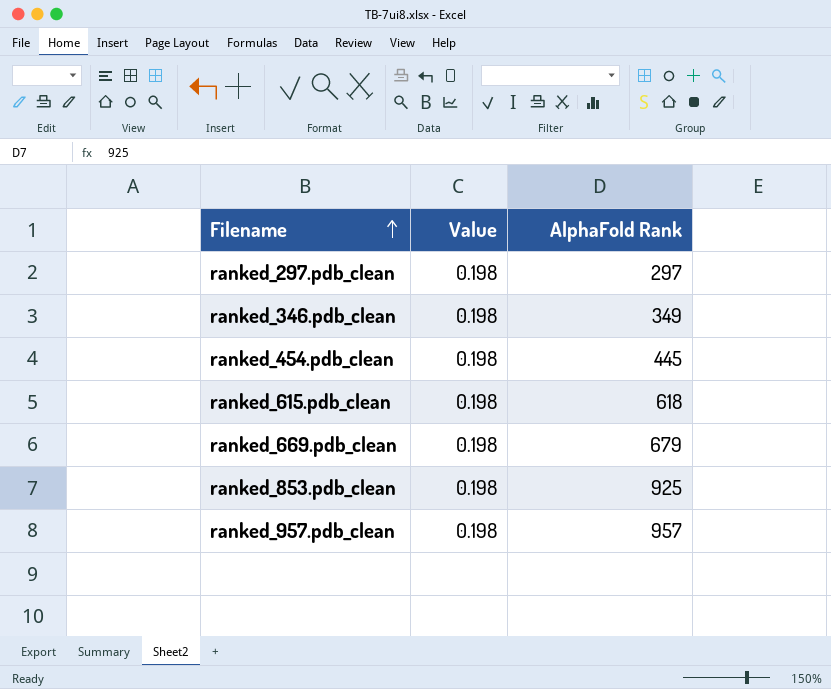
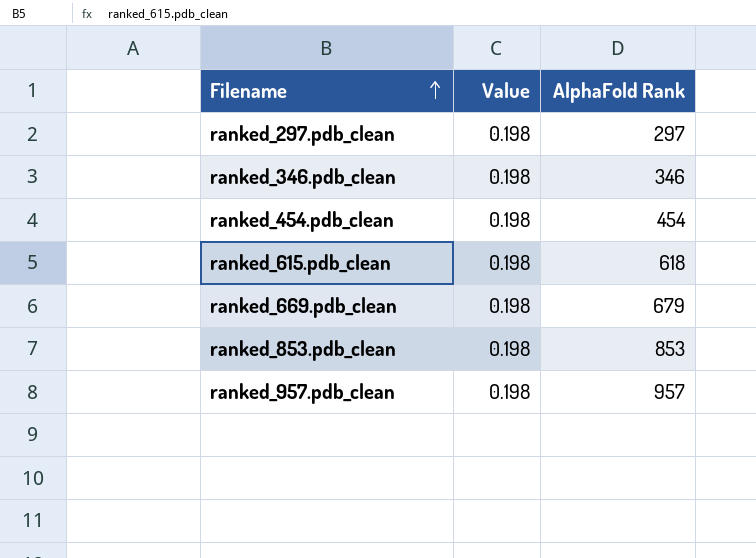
ranked_346.pdb_clean | AlphaFold Rank: 349 -> 346
ranked_454.pdb_clean | AlphaFold Rank: 445 -> 454
ranked_853.pdb_clean | AlphaFold Rank: 925 -> 853

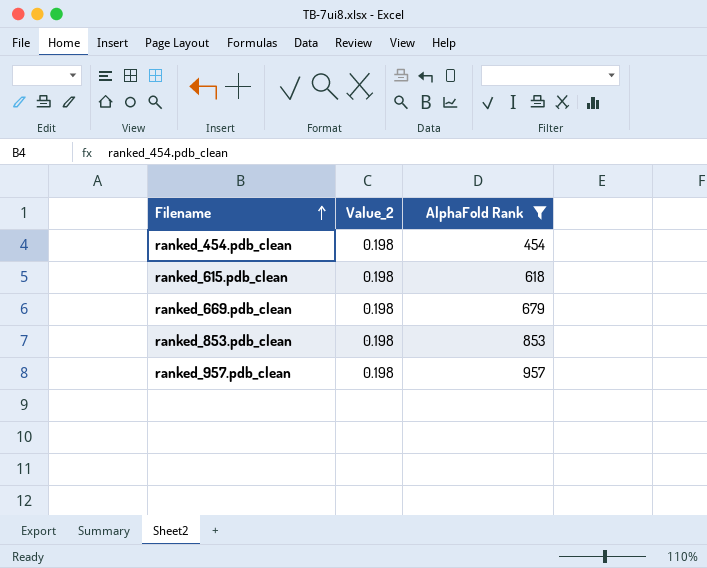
filter: none -> AlphaFold Rank >= 454
column name: Value -> Value_2

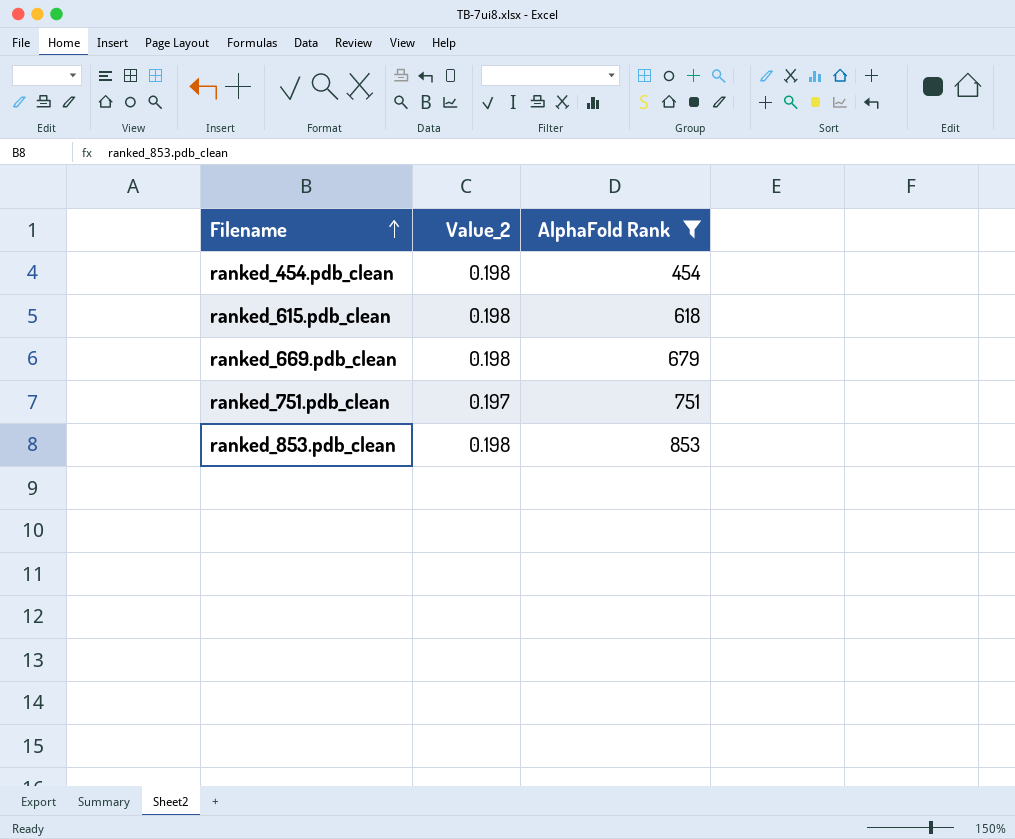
row ranked_957.pdb_clean: 0.198 | 957 -> none
row ranked_751.pdb_clean: none -> 0.197 | 751

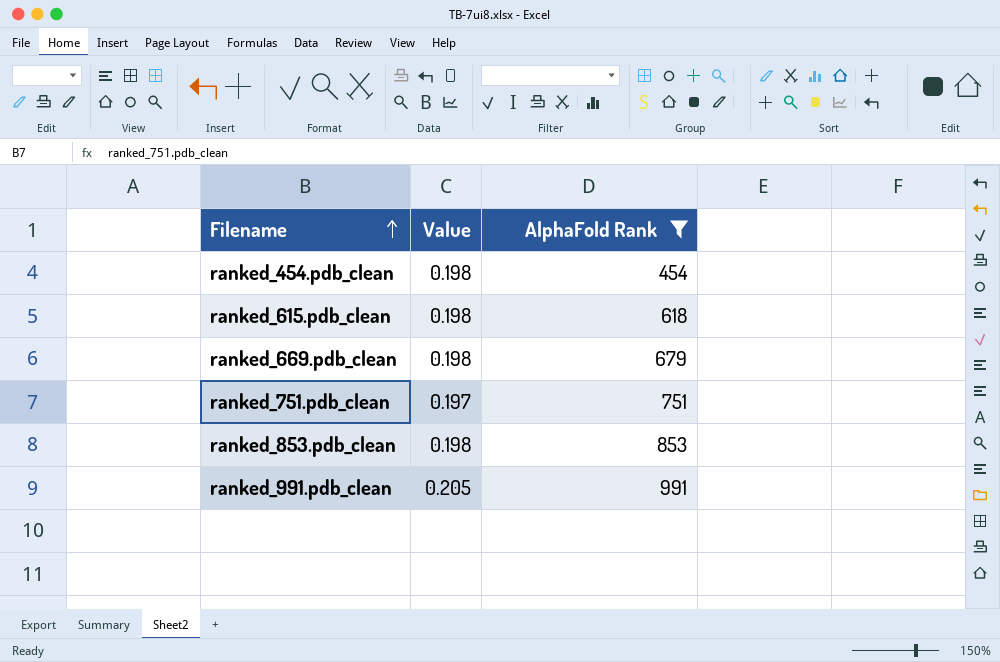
column name: Value_2 -> Value
row ranked_991.pdb_clean: none -> 0.205 | 991

